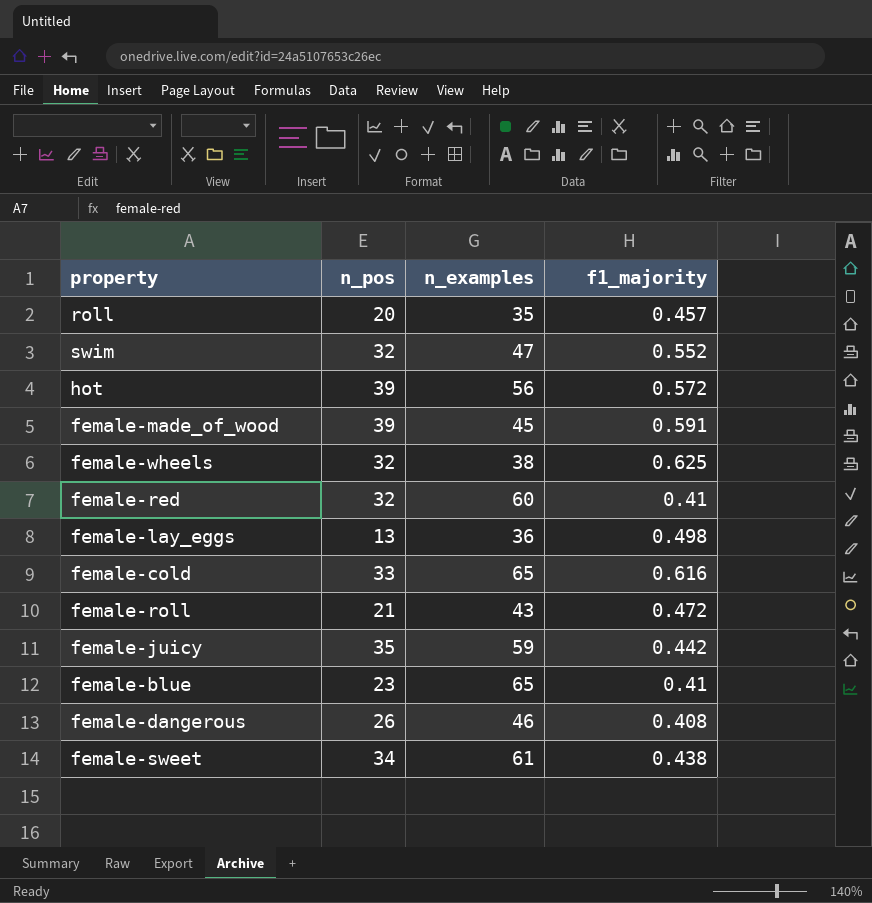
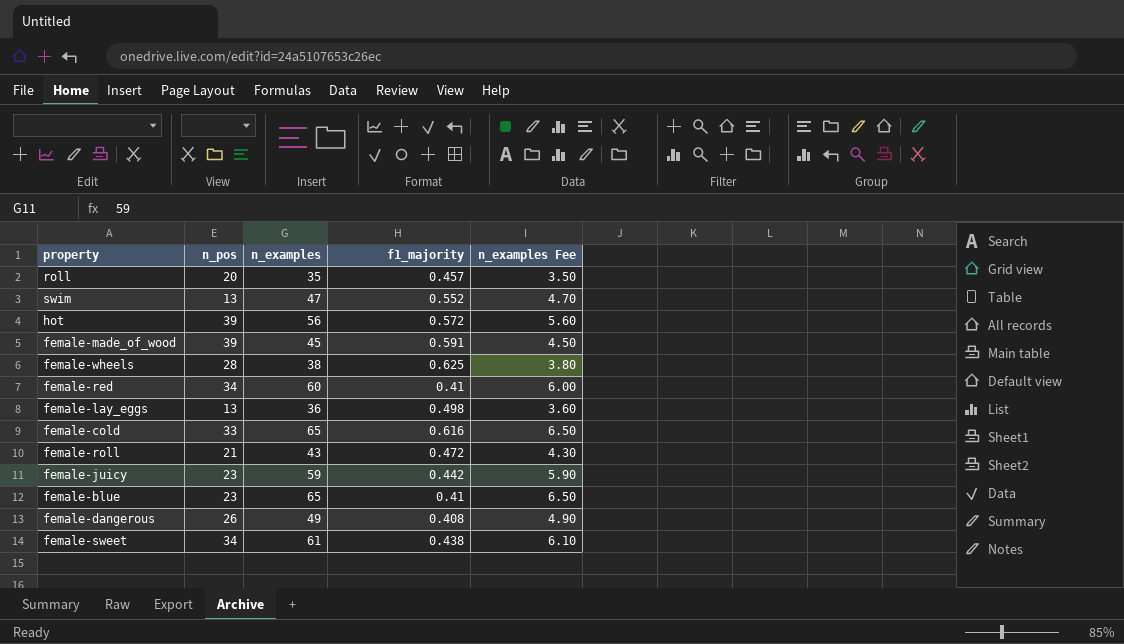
column n_examples Fee | formula: none -> [n_examples] * 0.1
swim | n_pos: 32 -> 13
female-wheels | n_pos: 32 -> 28
female-red | n_pos: 32 -> 34
female-juicy | n_pos: 35 -> 23
female-dangerous | n_examples: 46 -> 49

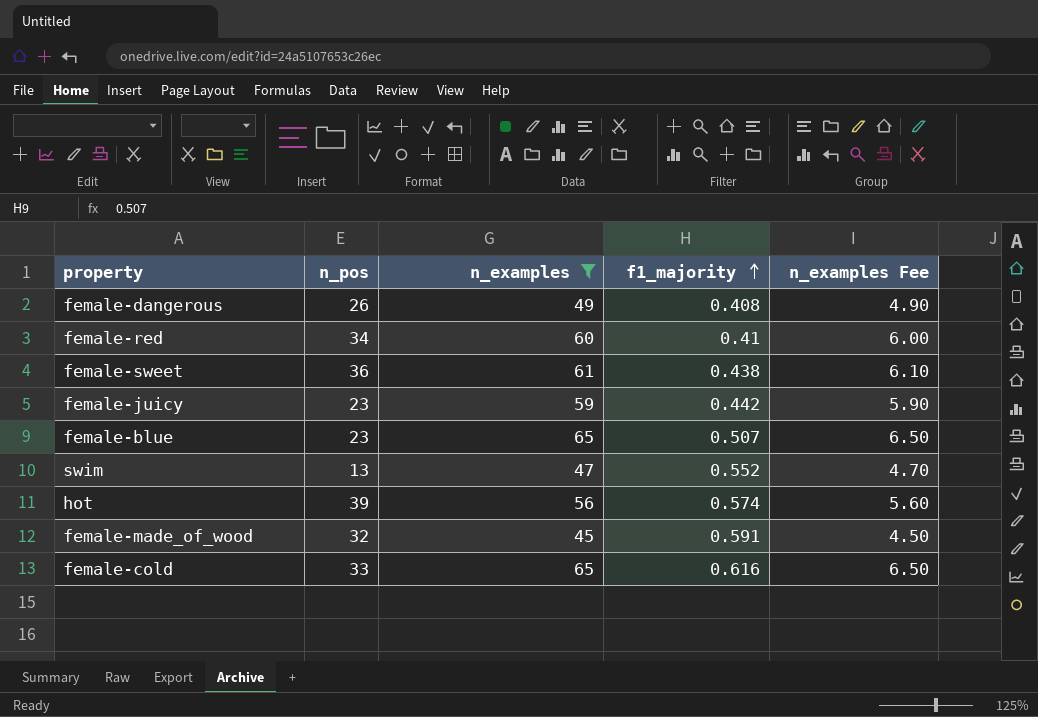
filter: none -> n_examples >= 45
row order: none -> f1_majority ascending
female-sweet | n_pos: 34 -> 36
female-blue | f1_majority: 0.41 -> 0.507
hot | f1_majority: 0.572 -> 0.574
female-made_of_wood | n_pos: 39 -> 32

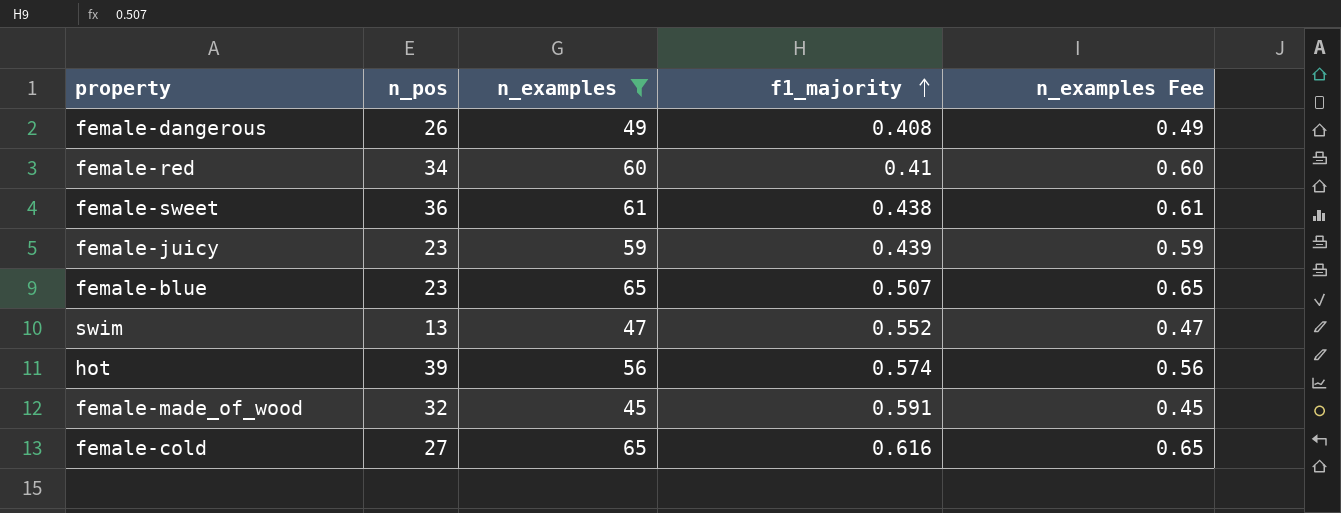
column n_examples Fee | formula: [n_examples] * 0.1 -> [n_examples] * 0.01
female-juicy | f1_majority: 0.442 -> 0.439
female-cold | n_pos: 33 -> 27

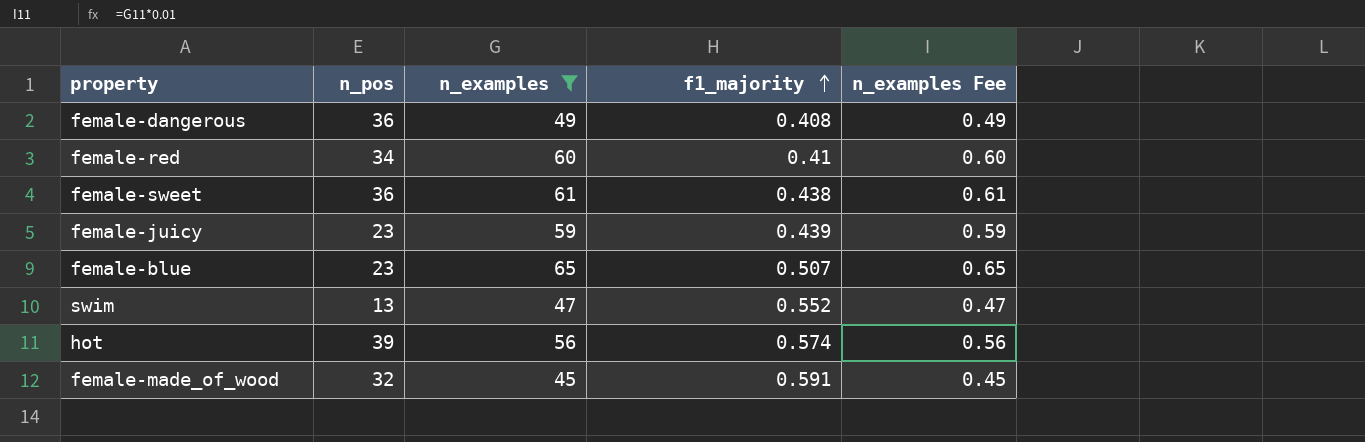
row female-cold: 27 | 65 | 0.616 | 0.65 -> none
female-dangerous | n_pos: 26 -> 36

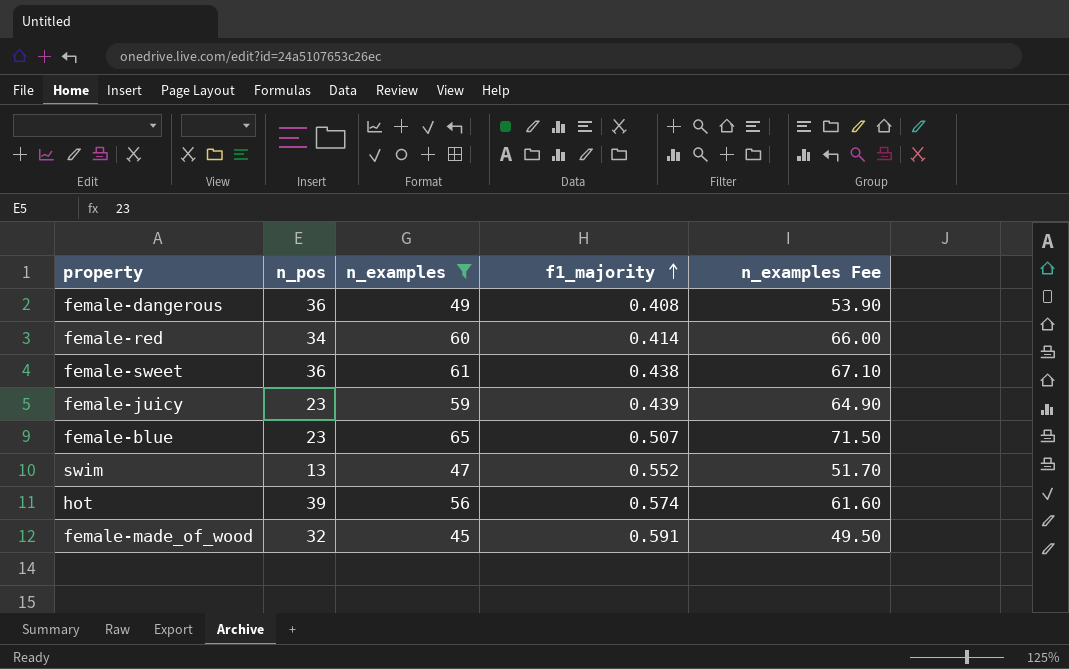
column n_examples Fee | formula: [n_examples] * 0.01 -> [n_examples] * 1.1
female-red | f1_majority: 0.41 -> 0.414

